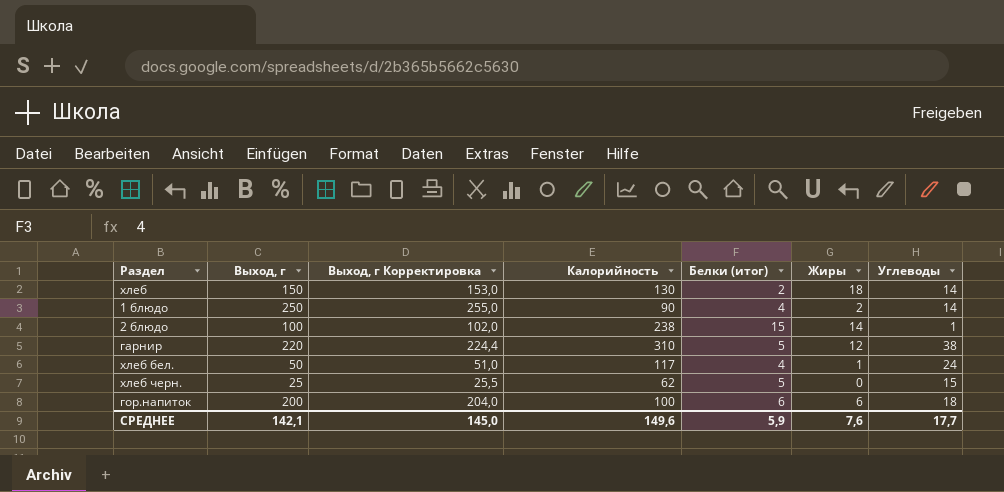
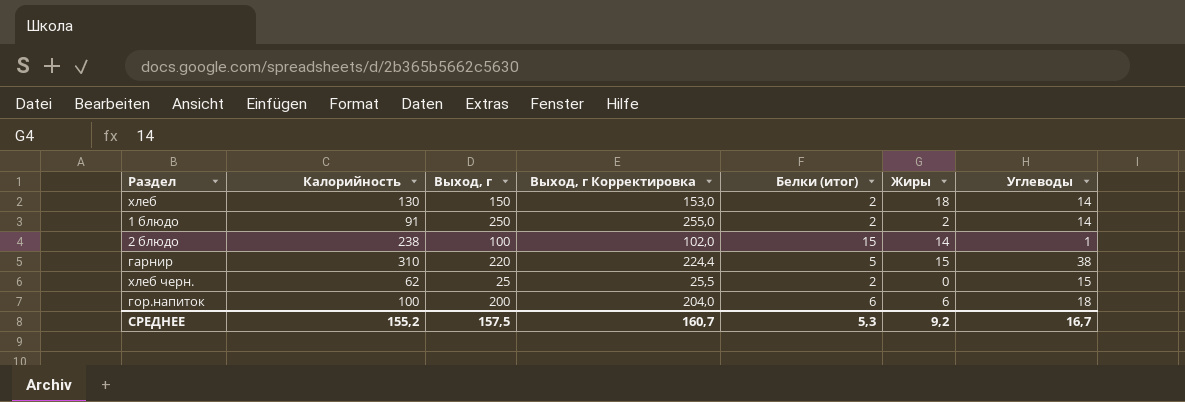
column Калорийность | position: 4 -> 2
row хлеб бел.: 50 | 51,0 | 117 | 4 | 1 | 24 -> none
1 блюдо | Калорийность: 90 -> 91
1 блюдо | Белки (итог): 4 -> 2
гарнир | Жиры: 12 -> 15
хлеб черн. | Белки (итог): 5 -> 2
СРЕДНЕЕ | Калорийность: 149,6 -> 155,2
СРЕДНЕЕ | Выход, г: 142,1 -> 157,5
СРЕДНЕЕ | Выход, г Корректировка: 145,0 -> 160,7
СРЕДНЕЕ | Белки (итог): 5,9 -> 5,3
СРЕДНЕЕ | Жиры: 7,6 -> 9,2
СРЕДНЕЕ | Углеводы: 17,7 -> 16,7

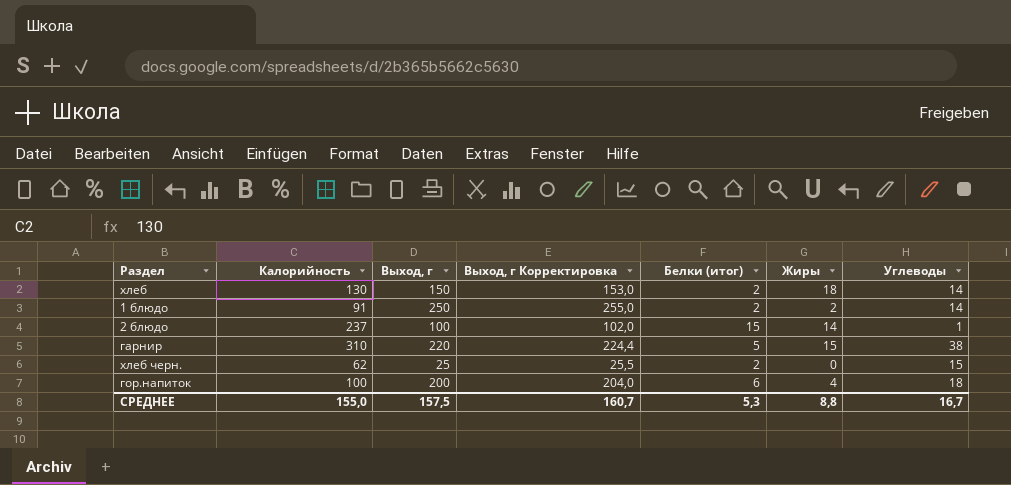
2 блюдо | Калорийность: 238 -> 237
гор.напиток | Жиры: 6 -> 4
СРЕДНЕЕ | Калорийность: 155,2 -> 155,0
СРЕДНЕЕ | Жиры: 9,2 -> 8,8

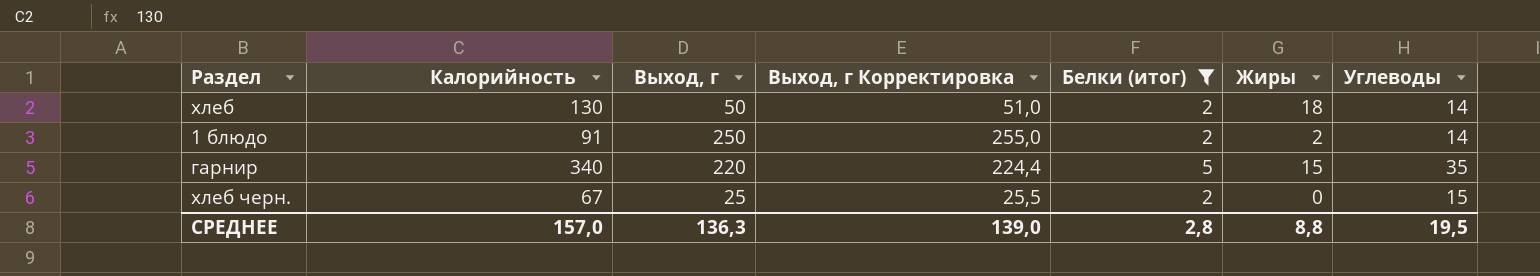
filter: none -> Белки (итог) <= 5
хлеб | Выход, г: 150 -> 50
хлеб | Выход, г Корректировка: 153,0 -> 51,0
гарнир | Калорийность: 310 -> 340
гарнир | Углеводы: 38 -> 35
хлеб черн. | Калорийность: 62 -> 67
СРЕДНЕЕ | Калорийность: 155,0 -> 157,0
СРЕДНЕЕ | Выход, г: 157,5 -> 136,3
СРЕДНЕЕ | Выход, г Корректировка: 160,7 -> 139,0
СРЕДНЕЕ | Белки (итог): 5,3 -> 2,8
СРЕДНЕЕ | Углеводы: 16,7 -> 19,5

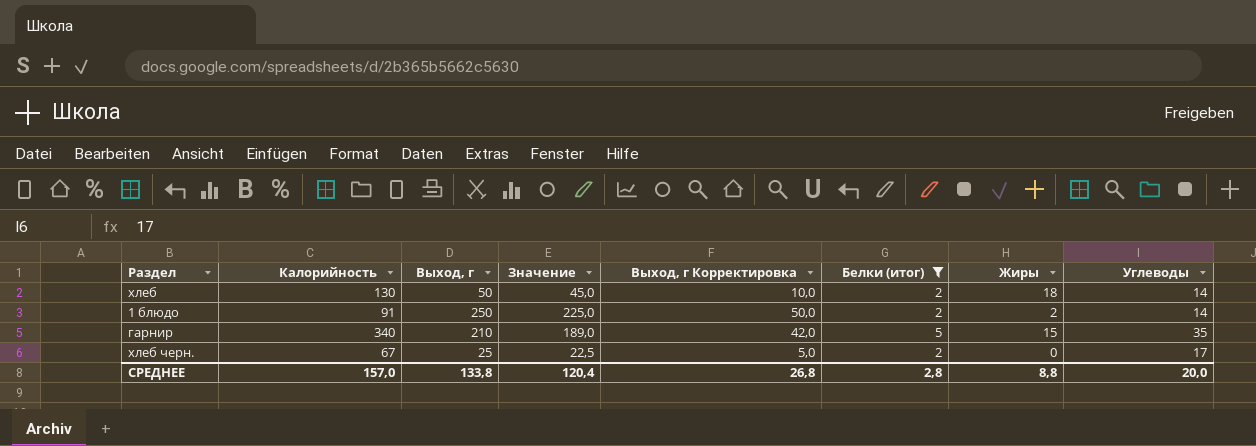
column Значение | formula: none -> [Выход, г] * 0,9
column Выход, г Корректировка | formula: [Выход, г] * 1,02 -> [Выход, г] * 0,2
гарнир | Выход, г: 220 -> 210
хлеб черн. | Углеводы: 15 -> 17
СРЕДНЕЕ | Выход, г: 136,3 -> 133,8
СРЕДНЕЕ | Выход, г Корректировка: 139,0 -> 26,8
СРЕДНЕЕ | Углеводы: 19,5 -> 20,0

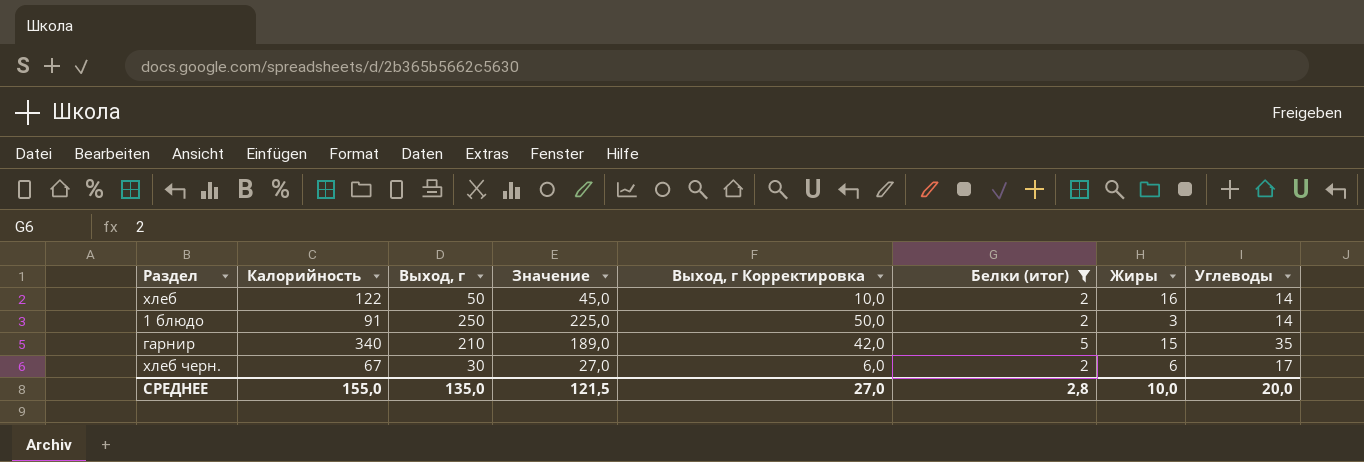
хлеб | Калорийность: 130 -> 122
хлеб | Жиры: 18 -> 16
1 блюдо | Жиры: 2 -> 3
хлеб черн. | Выход, г: 25 -> 30
хлеб черн. | Значение: 22,5 -> 27,0
хлеб черн. | Выход, г Корректировка: 5,0 -> 6,0
хлеб черн. | Жиры: 0 -> 6
СРЕДНЕЕ | Калорийность: 157,0 -> 155,0
СРЕДНЕЕ | Выход, г: 133,8 -> 135,0
СРЕДНЕЕ | Значение: 120,4 -> 121,5
СРЕДНЕЕ | Выход, г Корректировка: 26,8 -> 27,0
СРЕДНЕЕ | Жиры: 8,8 -> 10,0

